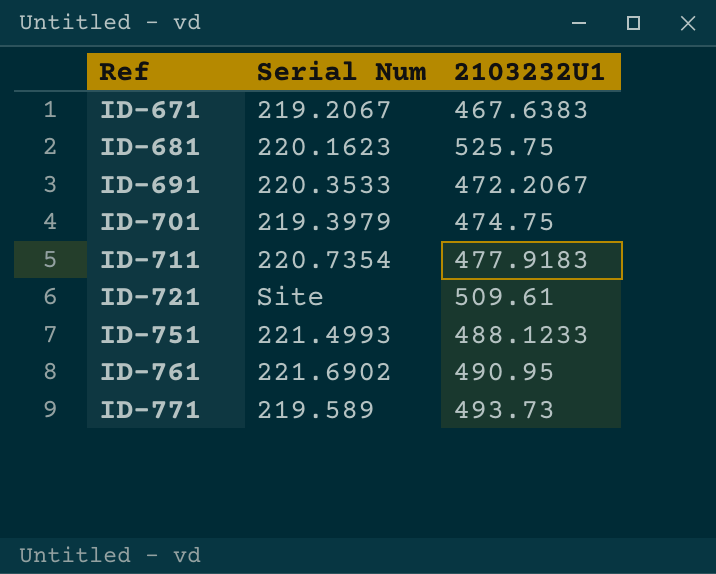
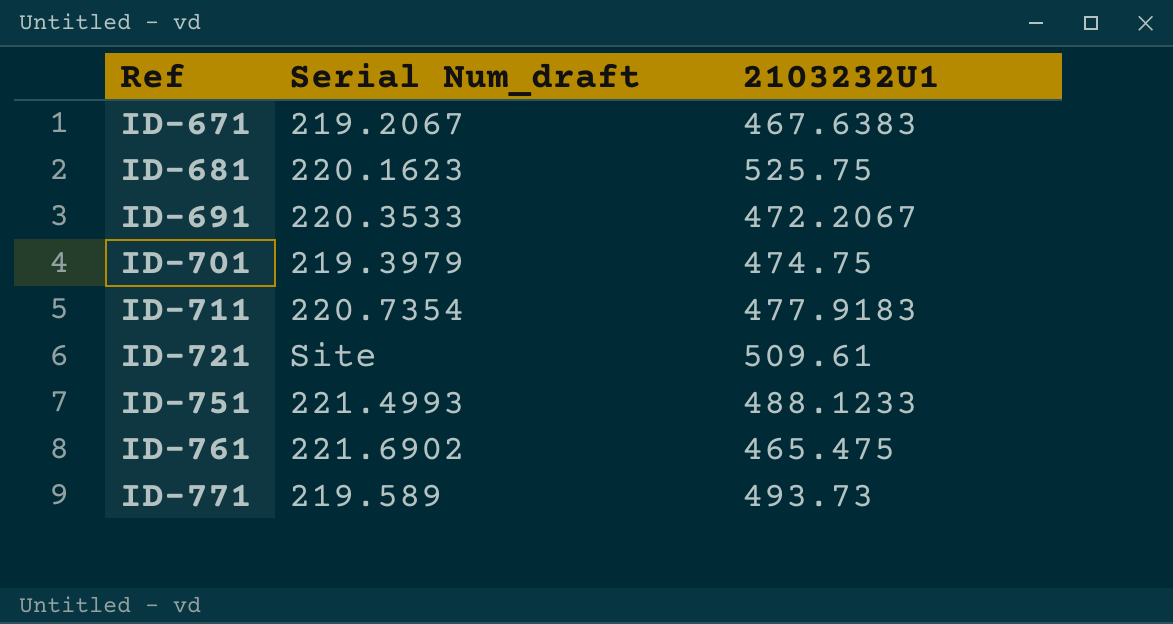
column name: Serial Num -> Serial Num_draft
ID-761 | 2103232U1: 490.95 -> 465.475

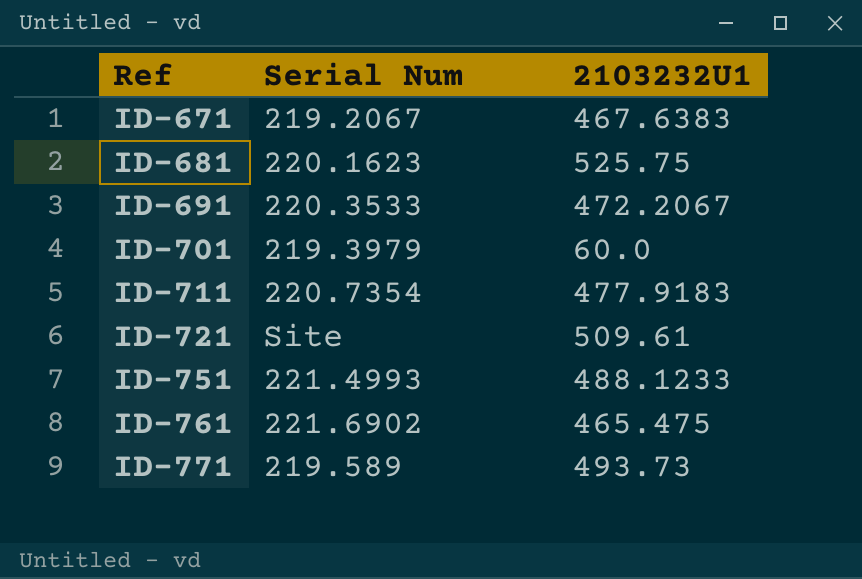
column name: Serial Num_draft -> Serial Num
ID-701 | 2103232U1: 474.75 -> 60.0

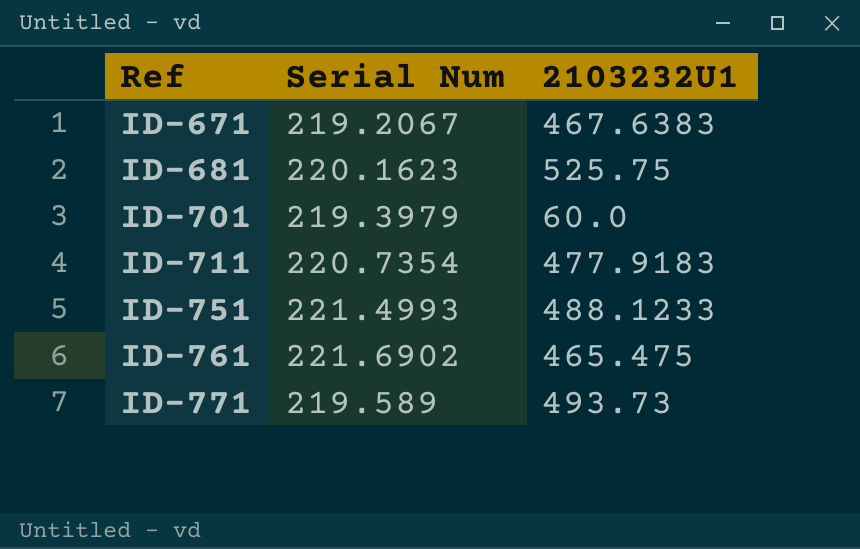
row ID-691: 220.3533 | 472.2067 -> none
row ID-721: Site | 509.61 -> none

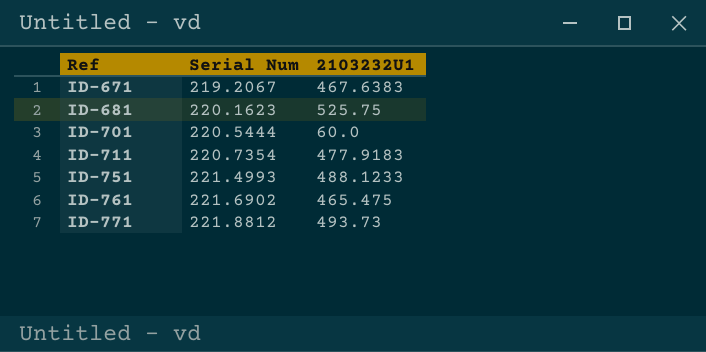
ID-701 | Serial Num: 219.3979 -> 220.5444
ID-771 | Serial Num: 219.589 -> 221.8812

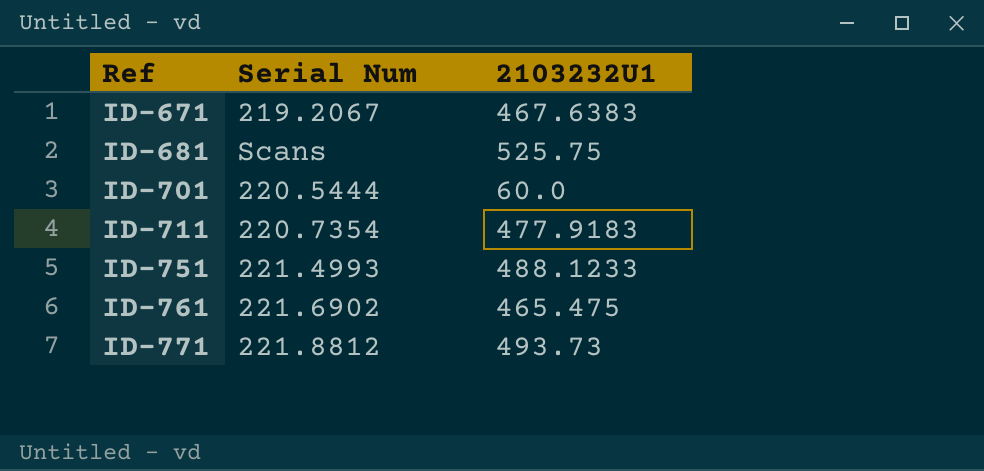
ID-681 | Serial Num: 220.1623 -> Scans

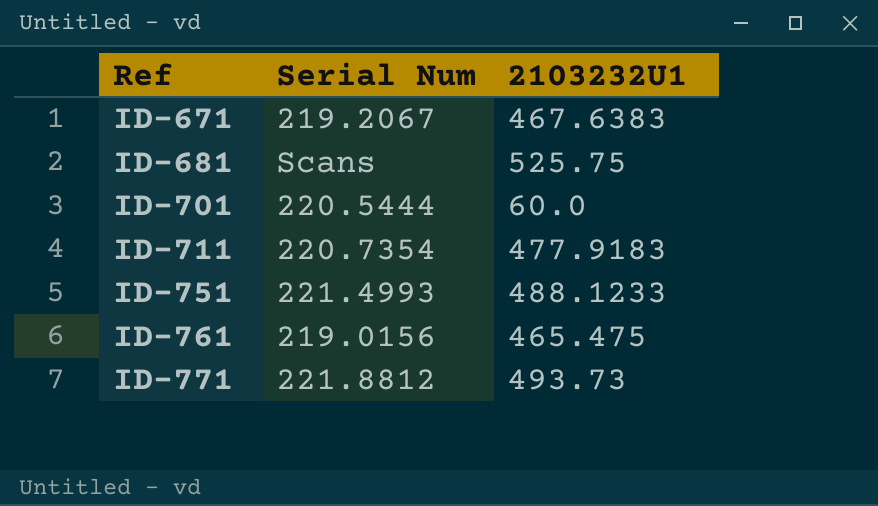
ID-761 | Serial Num: 221.6902 -> 219.0156

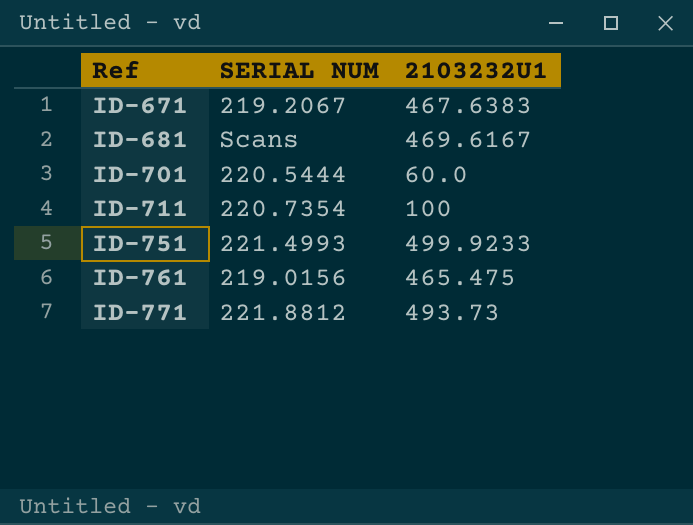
column name: Serial Num -> SERIAL NUM
ID-681 | 2103232U1: 525.75 -> 469.6167
ID-711 | 2103232U1: 477.9183 -> 100
ID-751 | 2103232U1: 488.1233 -> 499.9233

